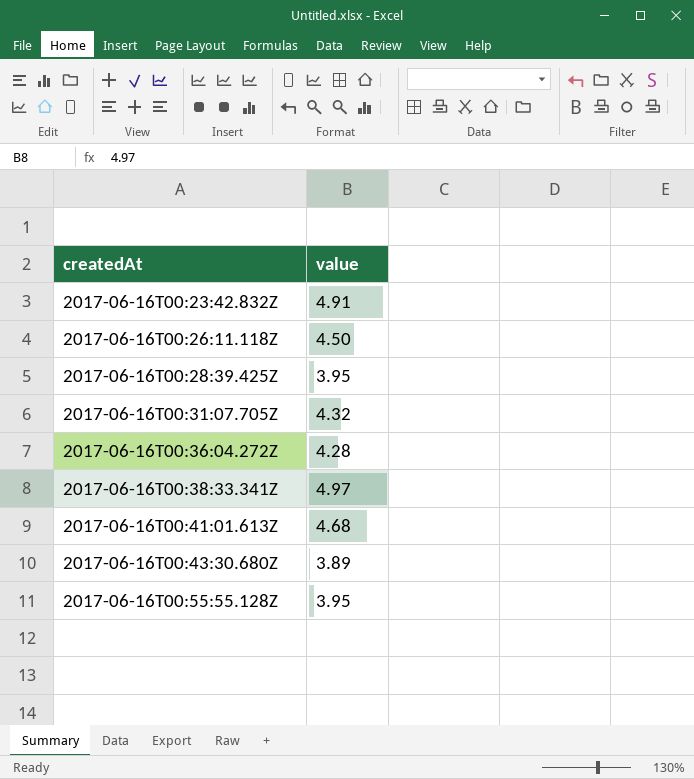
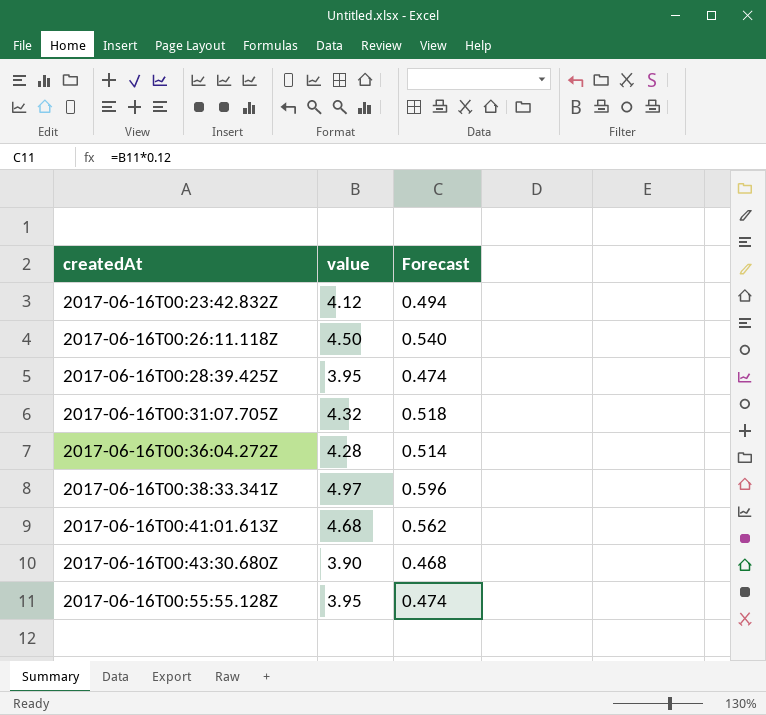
column Forecast | formula: none -> [value] * 0.12
2017-06-16T00:23:42.832Z | value: 4.91 -> 4.12
2017-06-16T00:43:30.680Z | value: 3.89 -> 3.90

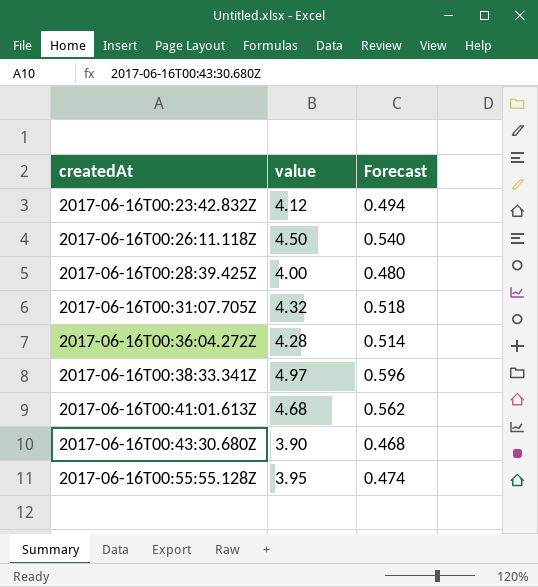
2017-06-16T00:28:39.425Z | value: 3.95 -> 4.00
2017-06-16T00:28:39.425Z | Forecast: 0.474 -> 0.480

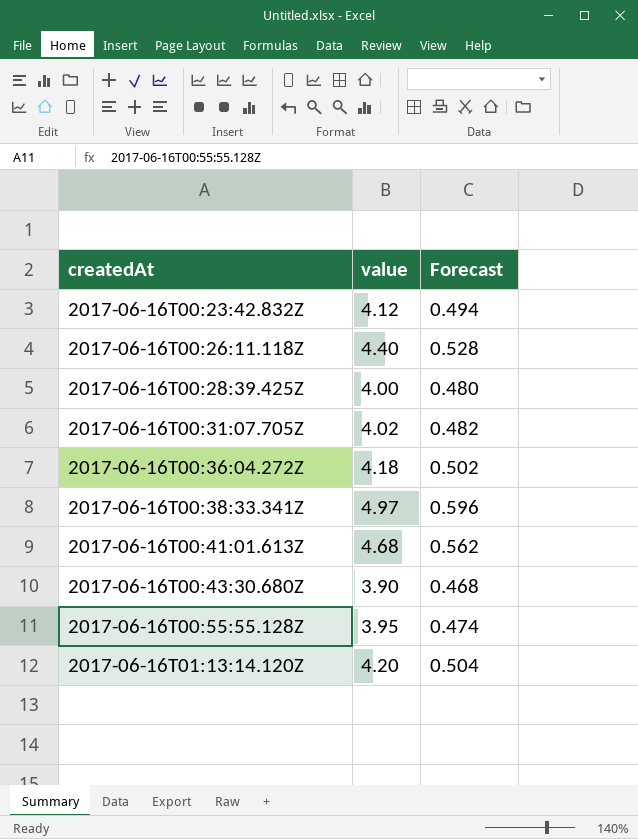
2017-06-16T00:26:11.118Z | value: 4.50 -> 4.40
2017-06-16T00:26:11.118Z | Forecast: 0.540 -> 0.528
2017-06-16T00:31:07.705Z | value: 4.32 -> 4.02
2017-06-16T00:31:07.705Z | Forecast: 0.518 -> 0.482
2017-06-16T00:36:04.272Z | value: 4.28 -> 4.18
2017-06-16T00:36:04.272Z | Forecast: 0.514 -> 0.502
row 2017-06-16T01:13:14.120Z: none -> 4.20 | 0.504

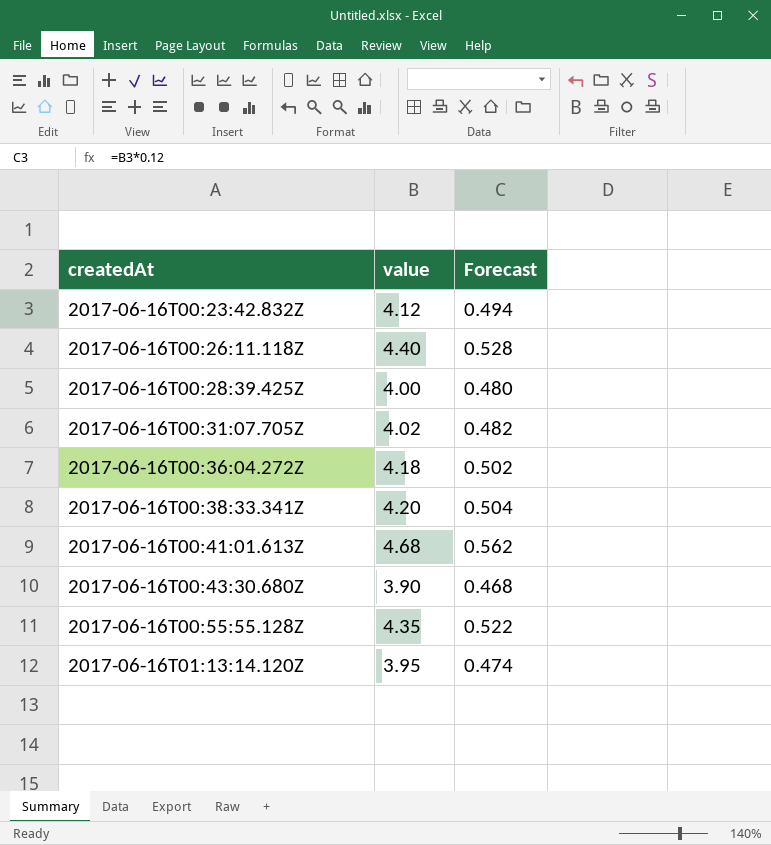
2017-06-16T00:38:33.341Z | value: 4.97 -> 4.20
2017-06-16T00:38:33.341Z | Forecast: 0.596 -> 0.504
2017-06-16T00:55:55.128Z | value: 3.95 -> 4.35
2017-06-16T00:55:55.128Z | Forecast: 0.474 -> 0.522
2017-06-16T01:13:14.120Z | value: 4.20 -> 3.95
2017-06-16T01:13:14.120Z | Forecast: 0.504 -> 0.474

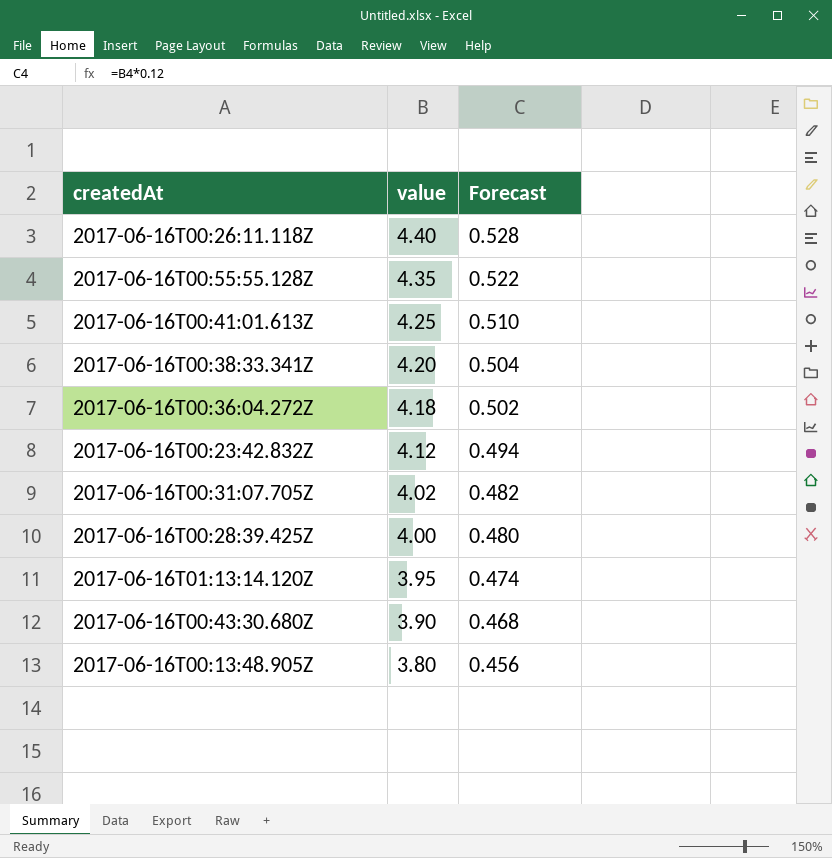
row order: createdAt ascending -> value descending
2017-06-16T00:41:01.613Z | value: 4.68 -> 4.25
2017-06-16T00:41:01.613Z | Forecast: 0.562 -> 0.510
row 2017-06-16T00:13:48.905Z: none -> 3.80 | 0.456

